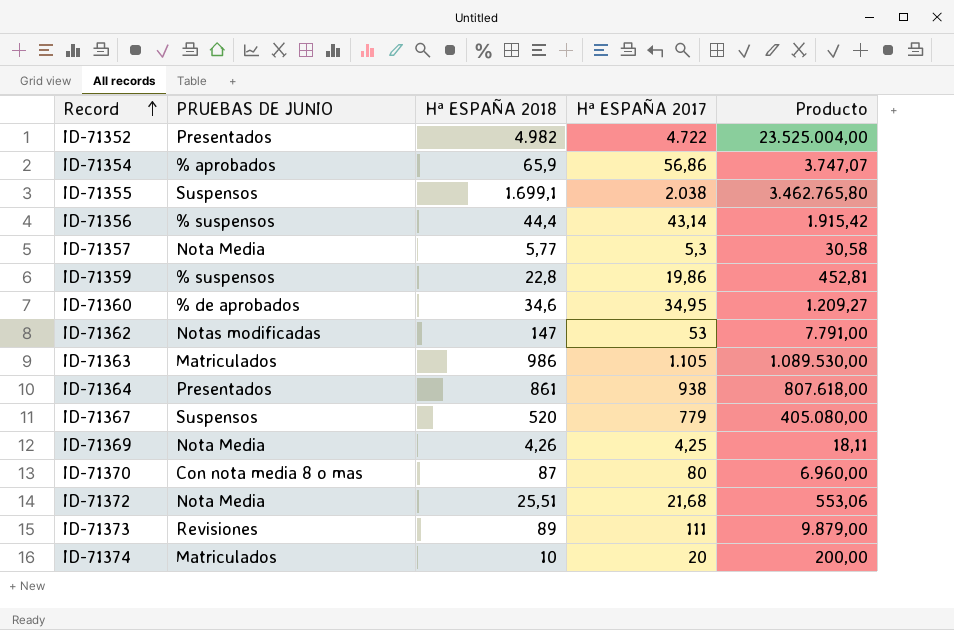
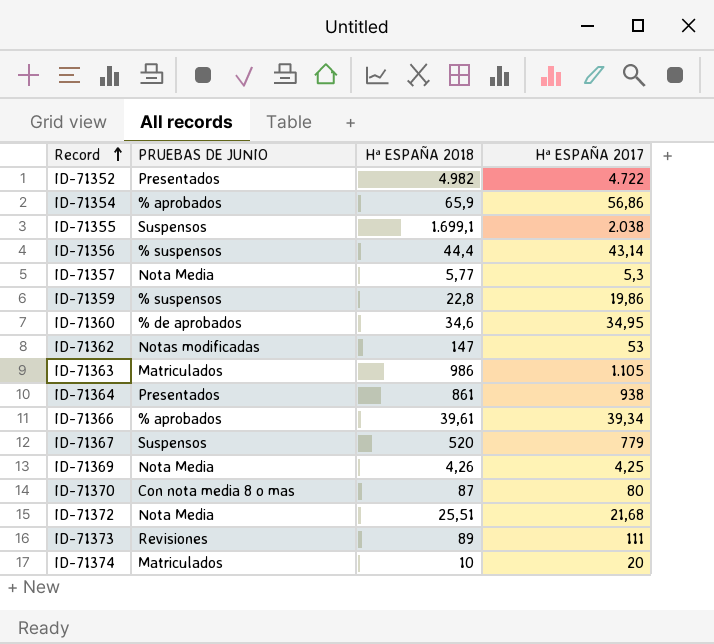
column Producto | formula: [Hª ESPAÑA 2018] * [Hª ESPAÑA 2017] -> none
row ID-71366: none -> % aprobados | 39,61 | 39,34

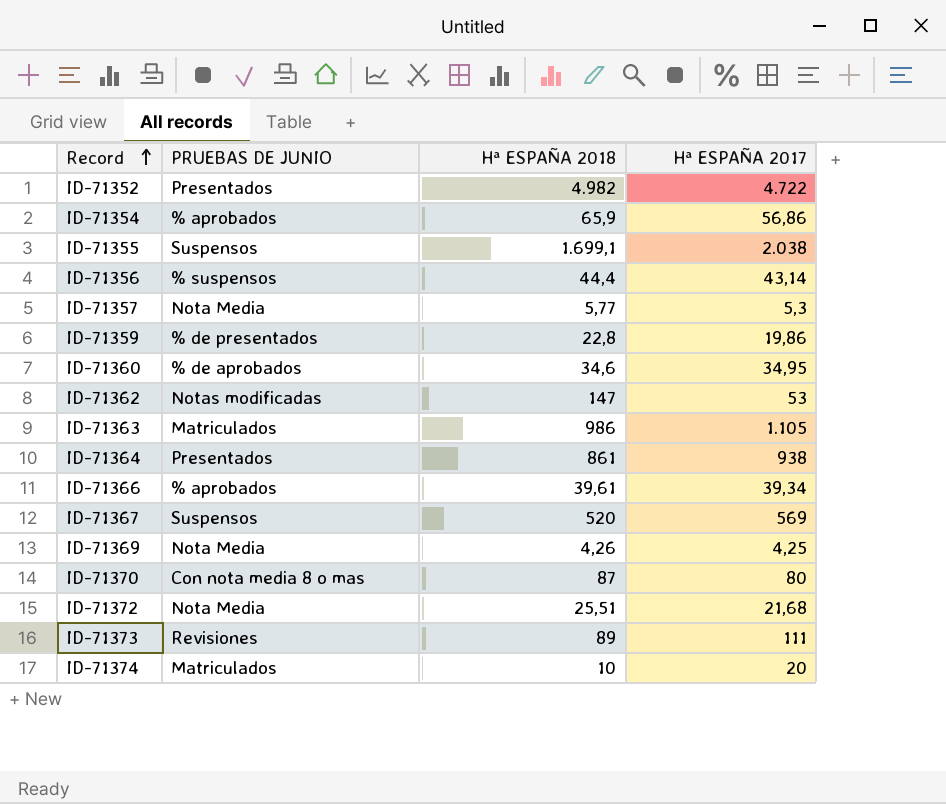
ID-71359 | PRUEBAS DE JUNIO: % suspensos -> % de presentados
ID-71367 | Hª ESPAÑA 2017: 779 -> 569

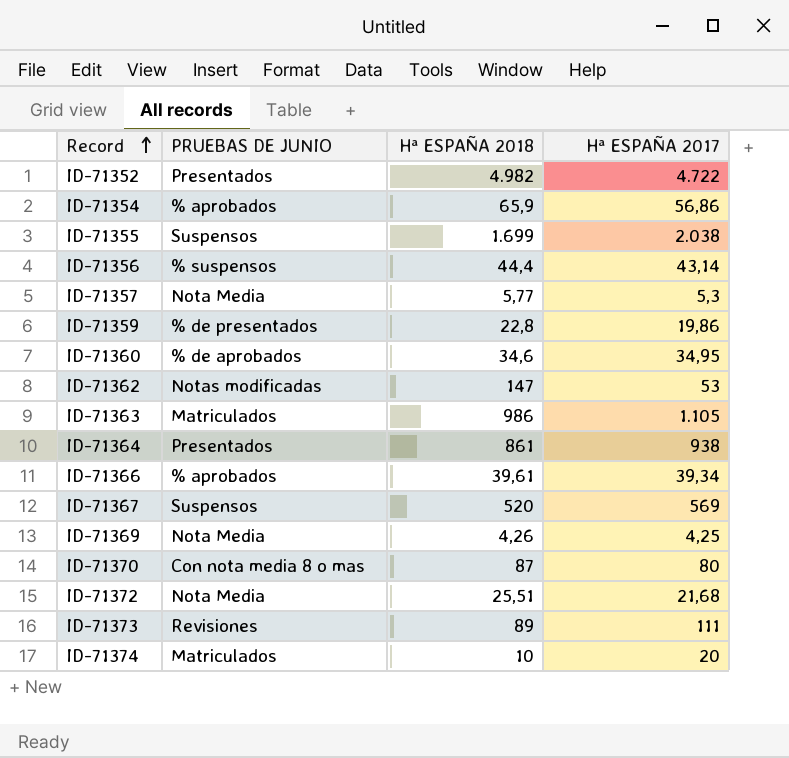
ID-71355 | Hª ESPAÑA 2018: 1.699,1 -> 1.699

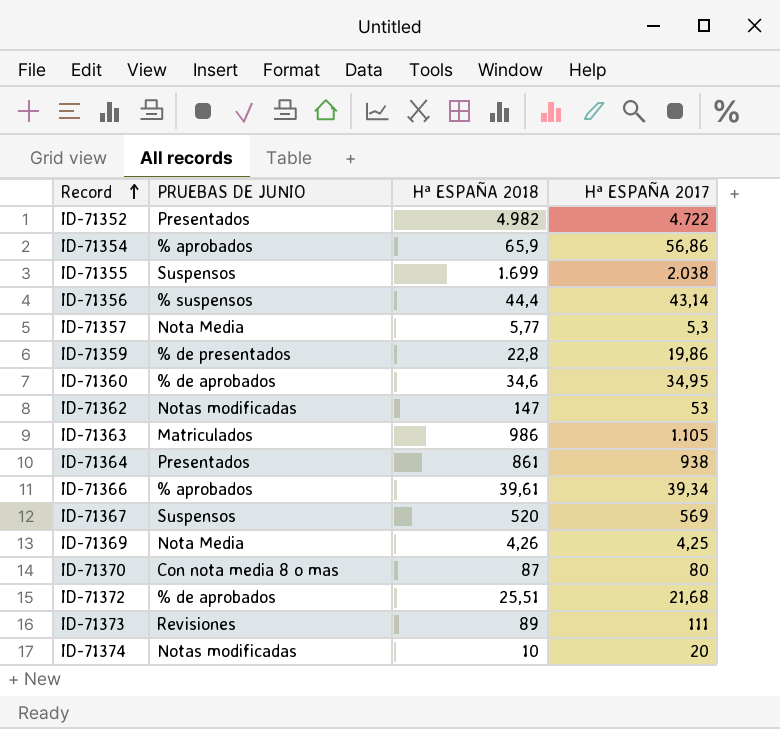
ID-71372 | PRUEBAS DE JUNIO: Nota Media -> % de aprobados
ID-71374 | PRUEBAS DE JUNIO: Matriculados -> Notas modificadas

